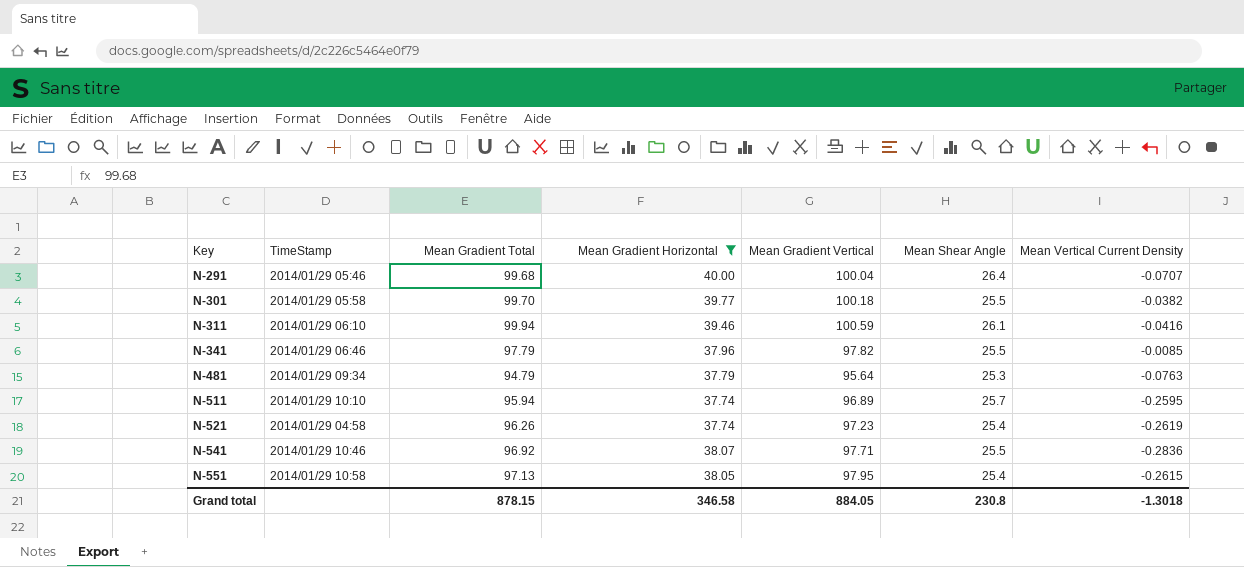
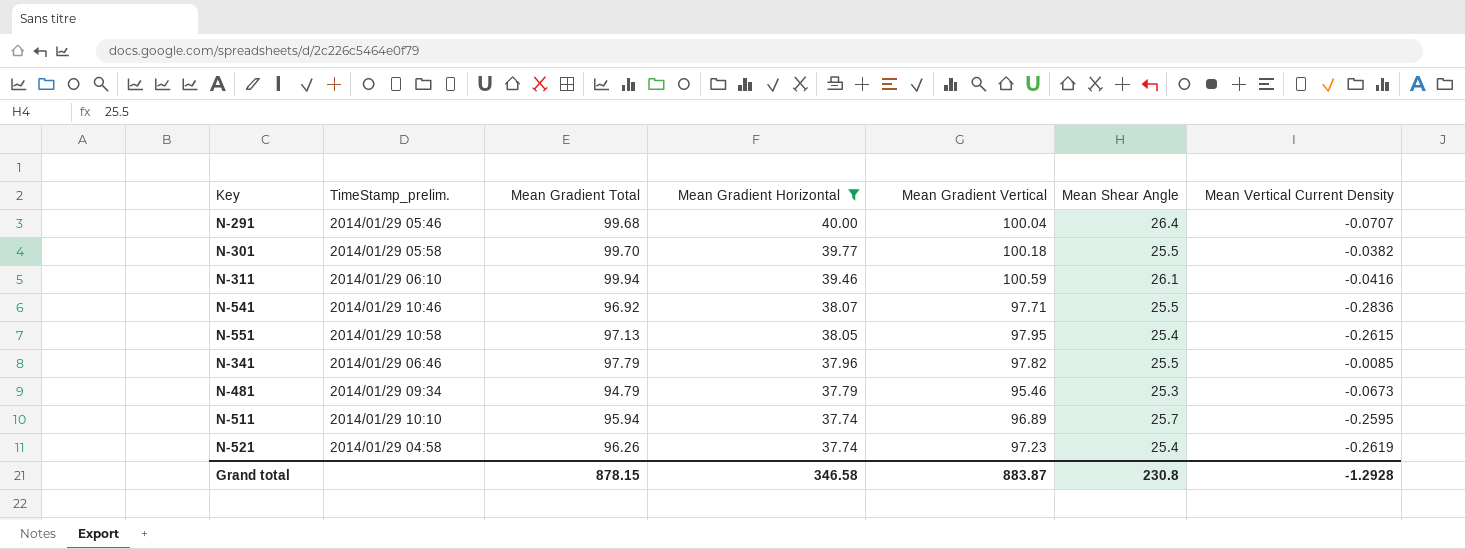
row order: Key ascending -> Mean Gradient Horizontal descending
column name: TimeStamp -> TimeStamp_prelim.
N-481 | Mean Gradient Vertical: 95.64 -> 95.46
N-481 | Mean Vertical Current Density: -0.0763 -> -0.0673
Grand total | Mean Gradient Vertical: 884.05 -> 883.87
Grand total | Mean Vertical Current Density: -1.3018 -> -1.2928

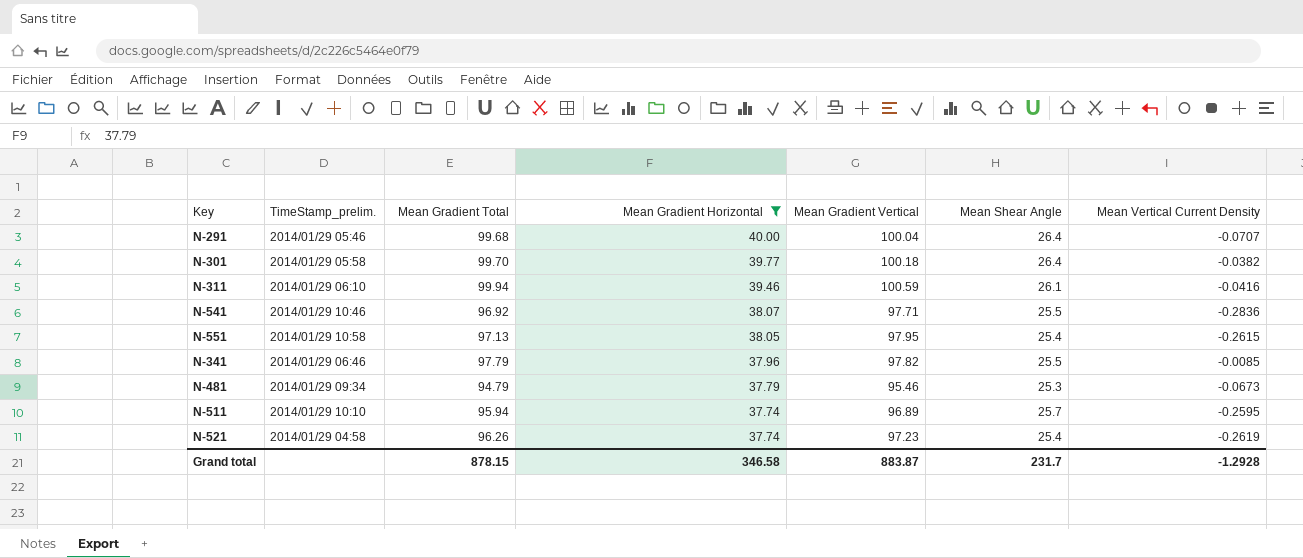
N-301 | Mean Shear Angle: 25.5 -> 26.4
Grand total | Mean Shear Angle: 230.8 -> 231.7

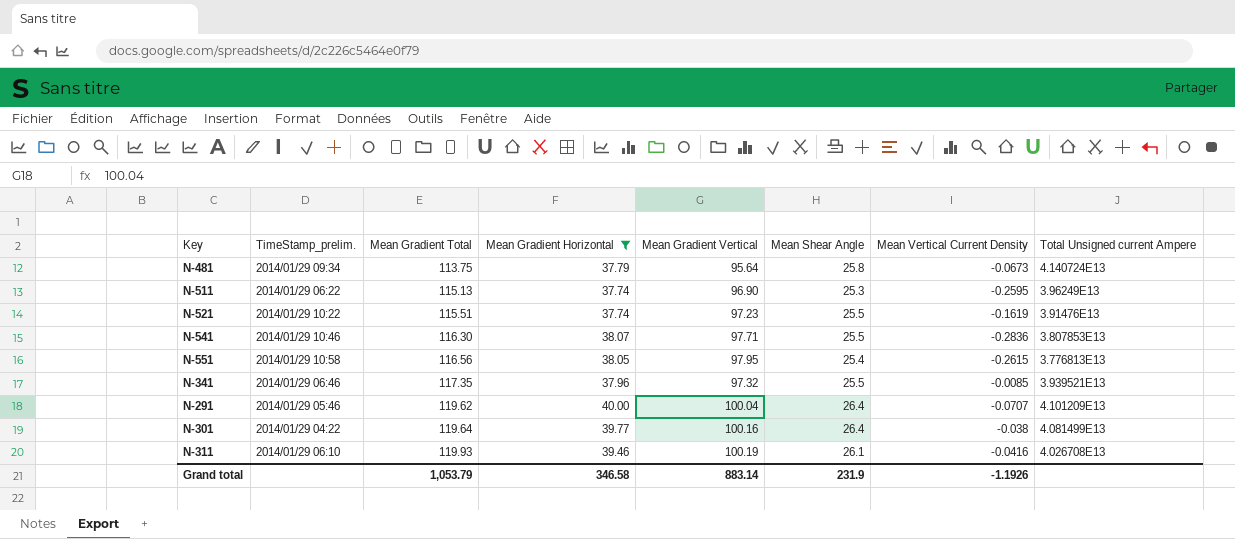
row order: Mean Gradient Horizontal descending -> Mean Gradient Total ascending
column Total Unsigned current Ampere | position: none -> 8
N-481 | Mean Gradient Total: 94.79 -> 113.75
N-481 | Mean Gradient Vertical: 95.46 -> 95.64
N-481 | Mean Shear Angle: 25.3 -> 25.8
N-511 | TimeStamp_prelim.: 2014/01/29 10:10 -> 2014/01/29 06:22
N-511 | Mean Gradient Total: 95.94 -> 115.13
N-511 | Mean Gradient Vertical: 96.89 -> 96.90
N-511 | Mean Shear Angle: 25.7 -> 25.3
N-521 | TimeStamp_prelim.: 2014/01/29 04:58 -> 2014/01/29 10:22
N-521 | Mean Gradient Total: 96.26 -> 115.51
N-521 | Mean Shear Angle: 25.4 -> 25.5
N-521 | Mean Vertical Current Density: -0.2619 -> -0.1619
N-541 | Mean Gradient Total: 96.92 -> 116.30
N-551 | Mean Gradient Total: 97.13 -> 116.56
N-341 | Mean Gradient Total: 97.79 -> 117.35
N-341 | Mean Gradient Vertical: 97.82 -> 97.32
N-291 | Mean Gradient Total: 99.68 -> 119.62
N-301 | TimeStamp_prelim.: 2014/01/29 05:58 -> 2014/01/29 04:22
N-301 | Mean Gradient Total: 99.70 -> 119.64
N-301 | Mean Gradient Vertical: 100.18 -> 100.16
N-301 | Mean Vertical Current Density: -0.0382 -> -0.038
N-311 | Mean Gradient Total: 99.94 -> 119.93
N-311 | Mean Gradient Vertical: 100.59 -> 100.19
Grand total | Mean Gradient Total: 878.15 -> 1,053.79
Grand total | Mean Gradient Vertical: 883.87 -> 883.14
Grand total | Mean Shear Angle: 231.7 -> 231.9
Grand total | Mean Vertical Current Density: -1.2928 -> -1.1926

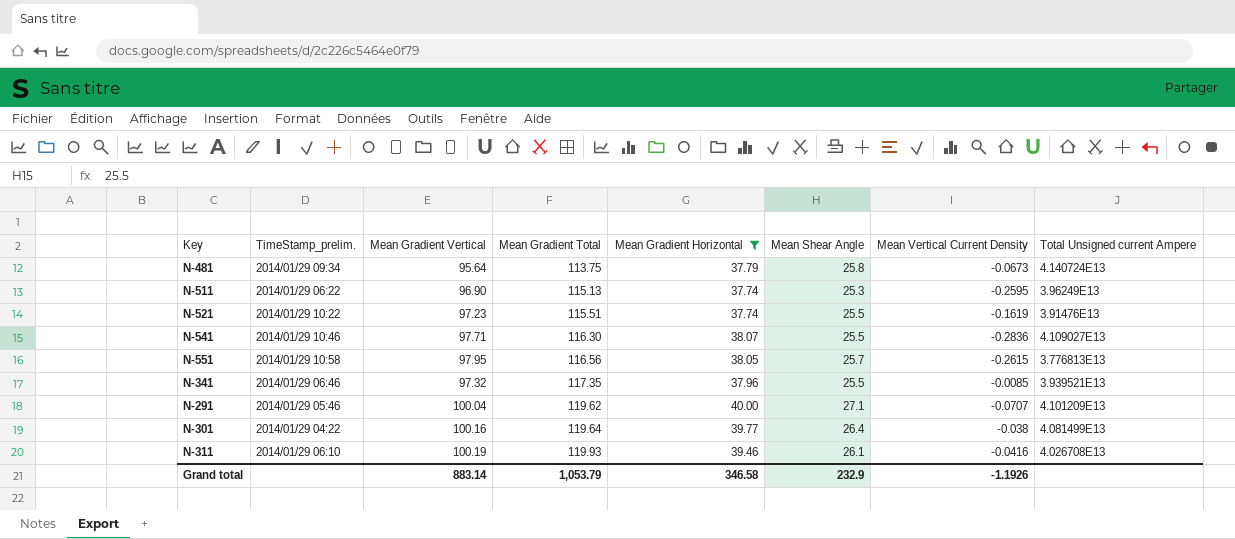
column Mean Gradient Vertical | position: 5 -> 3
N-541 | Total Unsigned current Ampere: 3.807853E13 -> 4.109027E13
N-551 | Mean Shear Angle: 25.4 -> 25.7
N-291 | Mean Shear Angle: 26.4 -> 27.1
Grand total | Mean Shear Angle: 231.9 -> 232.9

